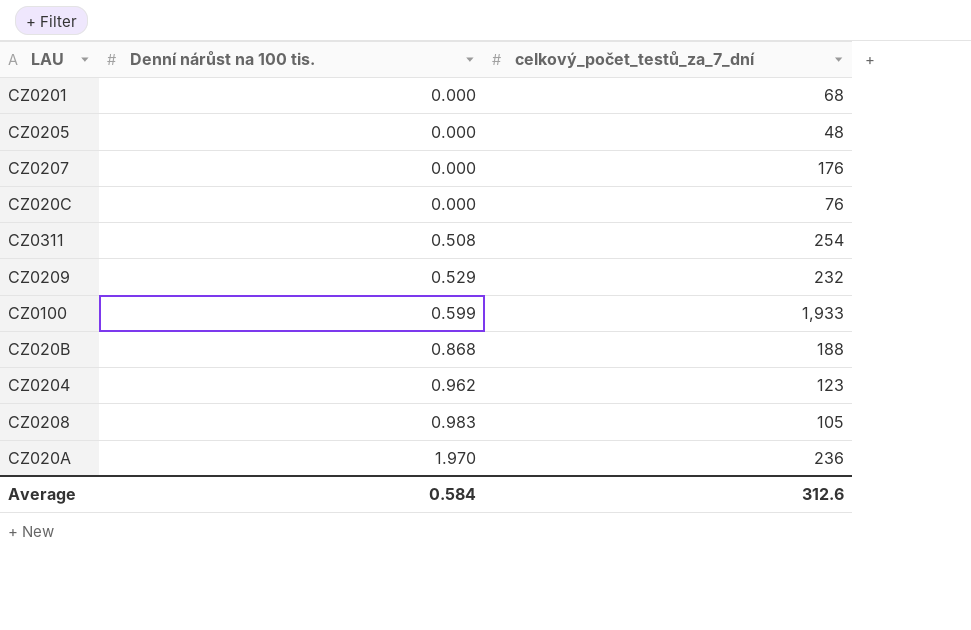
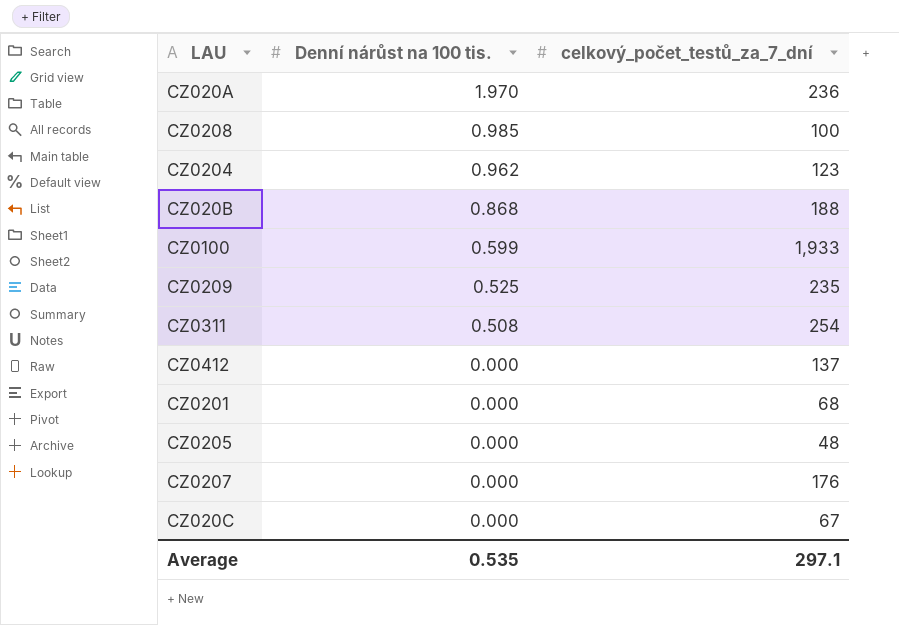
row order: Denní nárůst na 100 tis. ascending -> Denní nárůst na 100 tis. descending
CZ0208 | Denní nárůst na 100 tis.: 0.983 -> 0.985
CZ0208 | celkový_počet_testů_za_7_dní: 105 -> 100
CZ0209 | Denní nárůst na 100 tis.: 0.529 -> 0.525
CZ0209 | celkový_počet_testů_za_7_dní: 232 -> 235
row CZ0412: none -> 0.000 | 137
CZ020C | celkový_počet_testů_za_7_dní: 76 -> 67
Average | Denní nárůst na 100 tis.: 0.584 -> 0.535
Average | celkový_počet_testů_za_7_dní: 312.6 -> 297.1

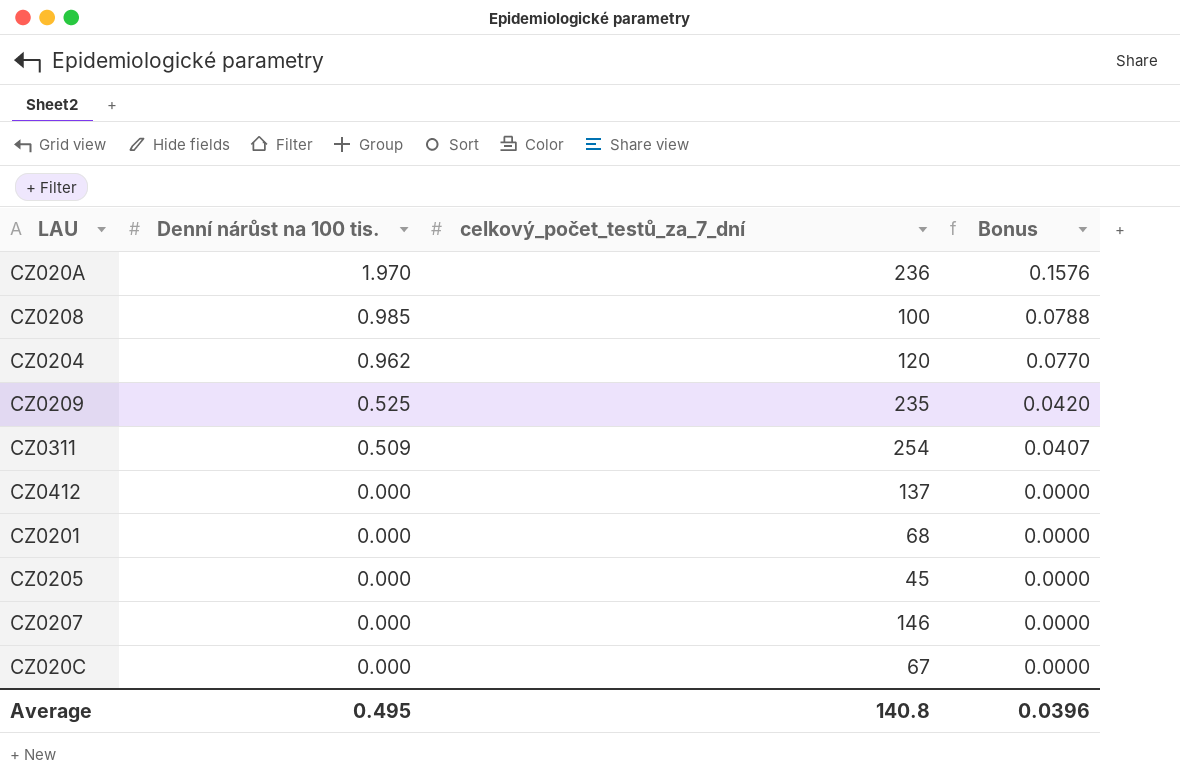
column Bonus | formula: none -> [Denní nárůst na 100 tis.] * 0.08
row CZ020B: 0.868 | 188 -> none
row CZ0100: 0.599 | 1,933 -> none
CZ0204 | celkový_počet_testů_za_7_dní: 123 -> 120
CZ0311 | Denní nárůst na 100 tis.: 0.508 -> 0.509
CZ0205 | celkový_počet_testů_za_7_dní: 48 -> 45
CZ0207 | celkový_počet_testů_za_7_dní: 176 -> 146
Average | Denní nárůst na 100 tis.: 0.535 -> 0.495
Average | celkový_počet_testů_za_7_dní: 297.1 -> 140.8

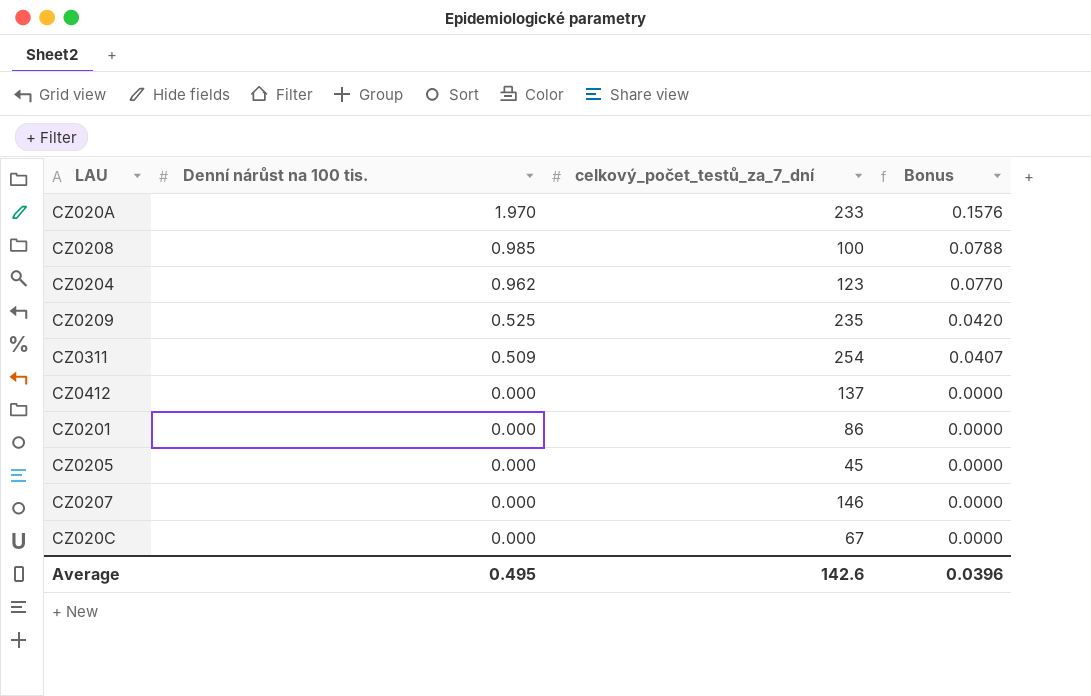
CZ020A | celkový_počet_testů_za_7_dní: 236 -> 233
CZ0204 | celkový_počet_testů_za_7_dní: 120 -> 123
CZ0201 | celkový_počet_testů_za_7_dní: 68 -> 86
Average | celkový_počet_testů_za_7_dní: 140.8 -> 142.6

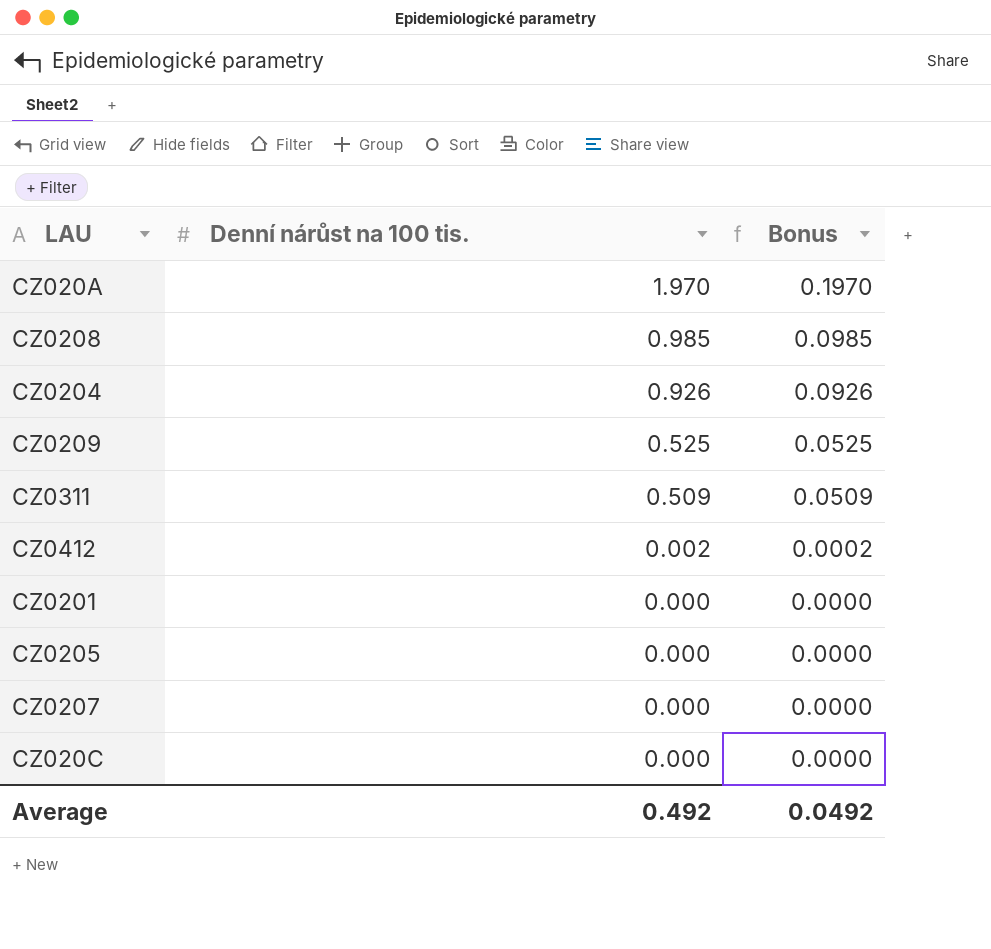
column celkový_počet_testů_za_7_dní | position: 3 -> none
column Bonus | formula: [Denní nárůst na 100 tis.] * 0.08 -> [Denní nárůst na 100 tis.] * 0.1
CZ0204 | Denní nárůst na 100 tis.: 0.962 -> 0.926
CZ0412 | Denní nárůst na 100 tis.: 0.000 -> 0.002
Average | Denní nárůst na 100 tis.: 0.495 -> 0.492
Average | Bonus: 0.0396 -> 0.0492

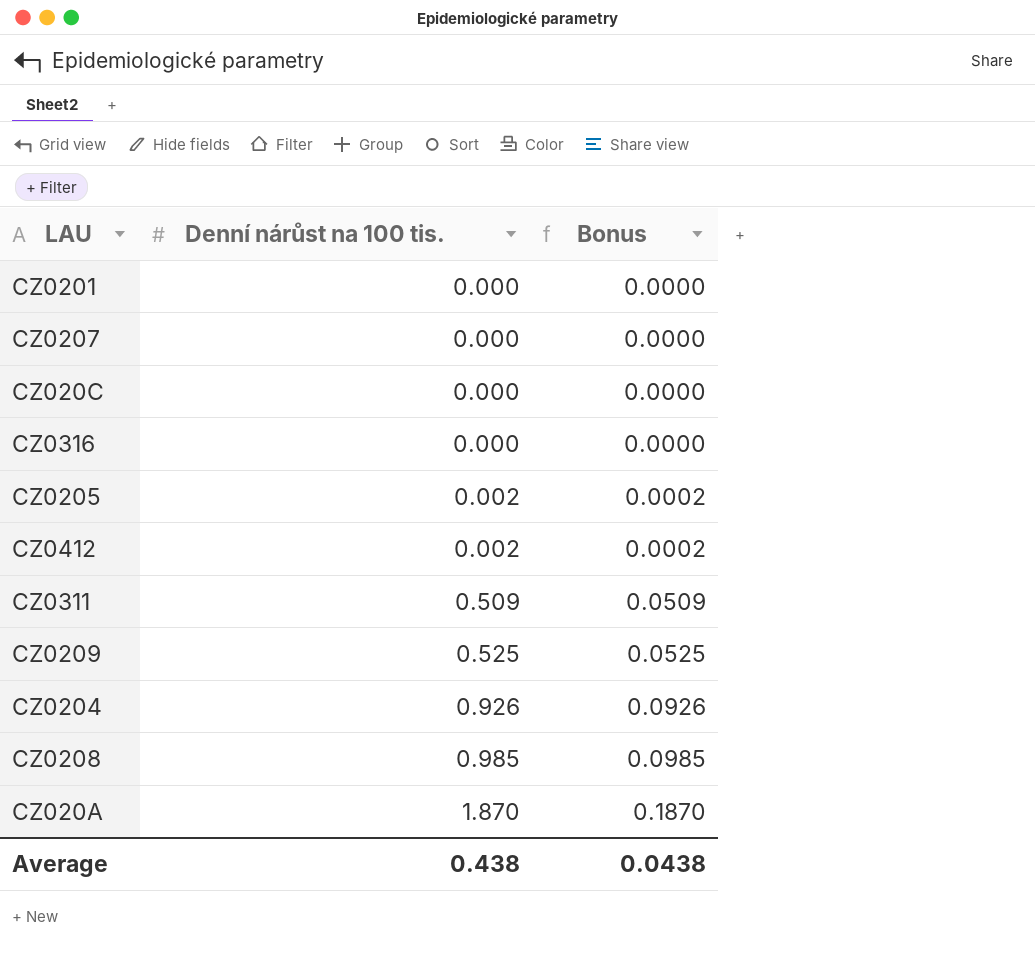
row order: Denní nárůst na 100 tis. descending -> Denní nárůst na 100 tis. ascending
row CZ0316: none -> 0.000 | 0.0000
CZ0205 | Denní nárůst na 100 tis.: 0.000 -> 0.002
CZ0205 | Bonus: 0.0000 -> 0.0002
CZ020A | Denní nárůst na 100 tis.: 1.970 -> 1.870
CZ020A | Bonus: 0.1970 -> 0.1870
Average | Denní nárůst na 100 tis.: 0.492 -> 0.438
Average | Bonus: 0.0492 -> 0.0438

